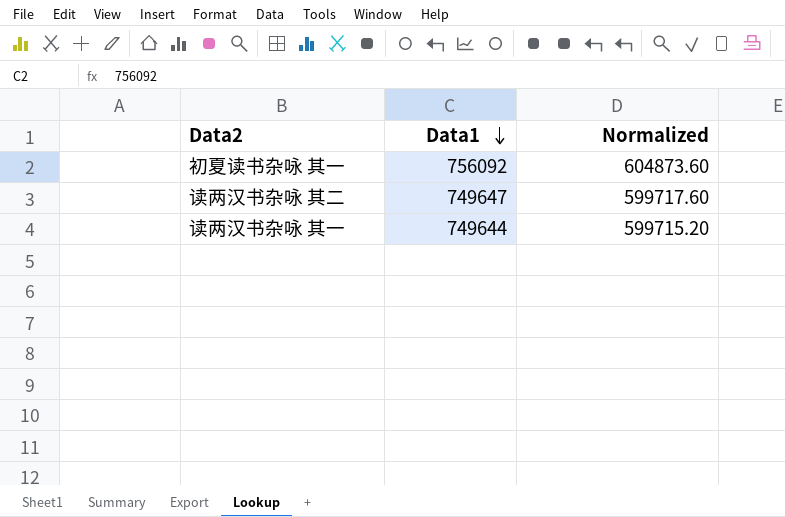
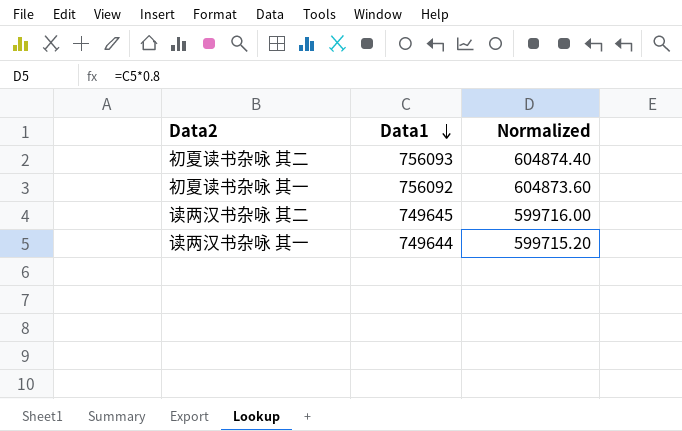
row 初夏读书杂咏 其二: none -> 756093 | 604874.40
读两汉书杂咏 其二 | Data1: 749647 -> 749645
读两汉书杂咏 其二 | Normalized: 599717.60 -> 599716.00

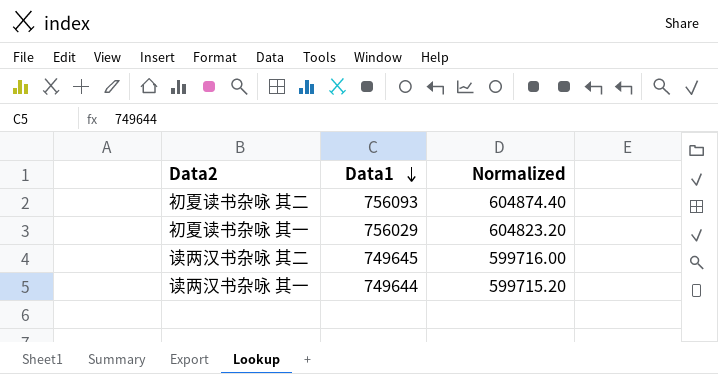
初夏读书杂咏 其一 | Data1: 756092 -> 756029
初夏读书杂咏 其一 | Normalized: 604873.60 -> 604823.20

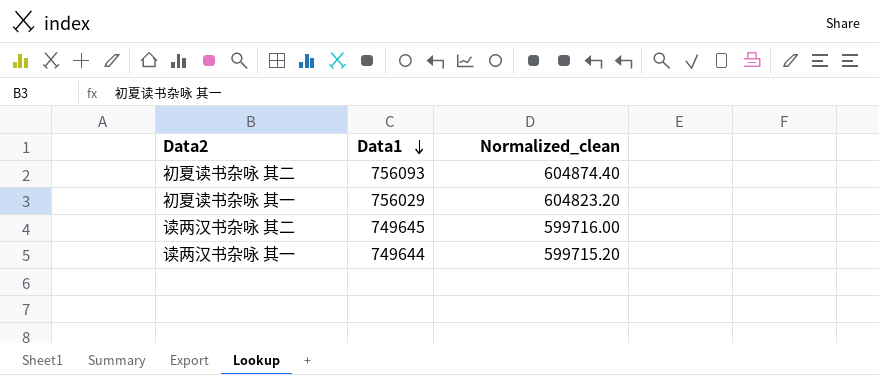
column name: Normalized -> Normalized_clean

